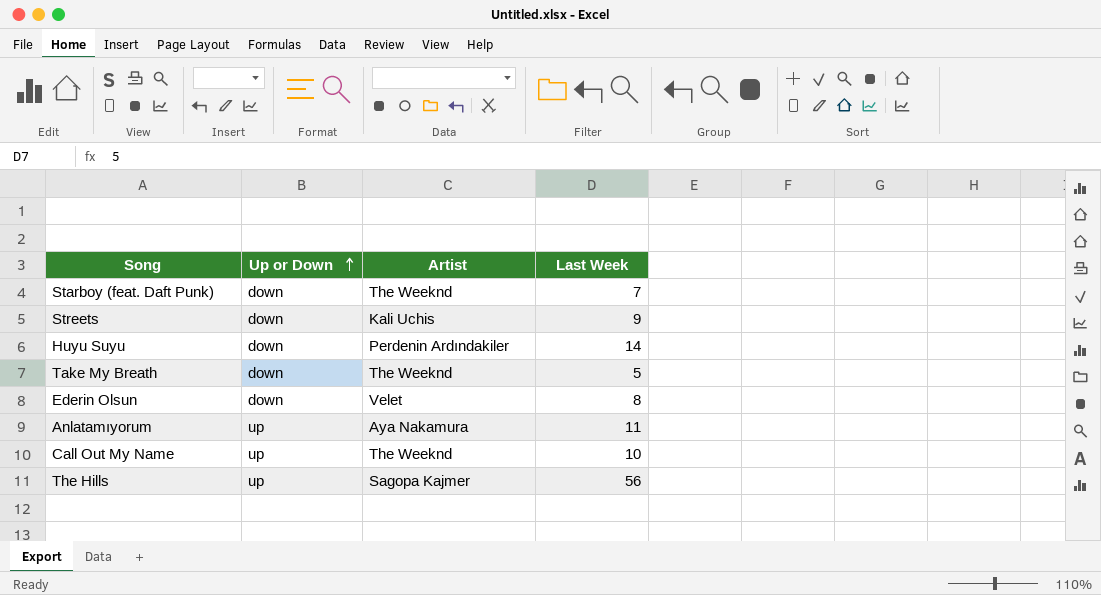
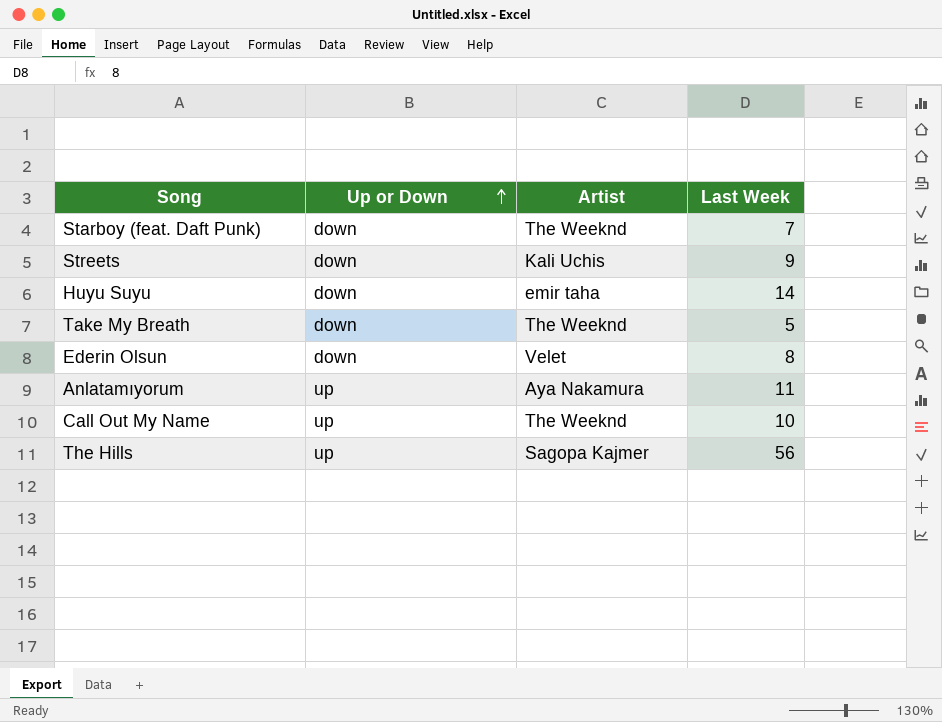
Huyu Suyu | Artist: Perdenin Ardındakiler -> emir taha

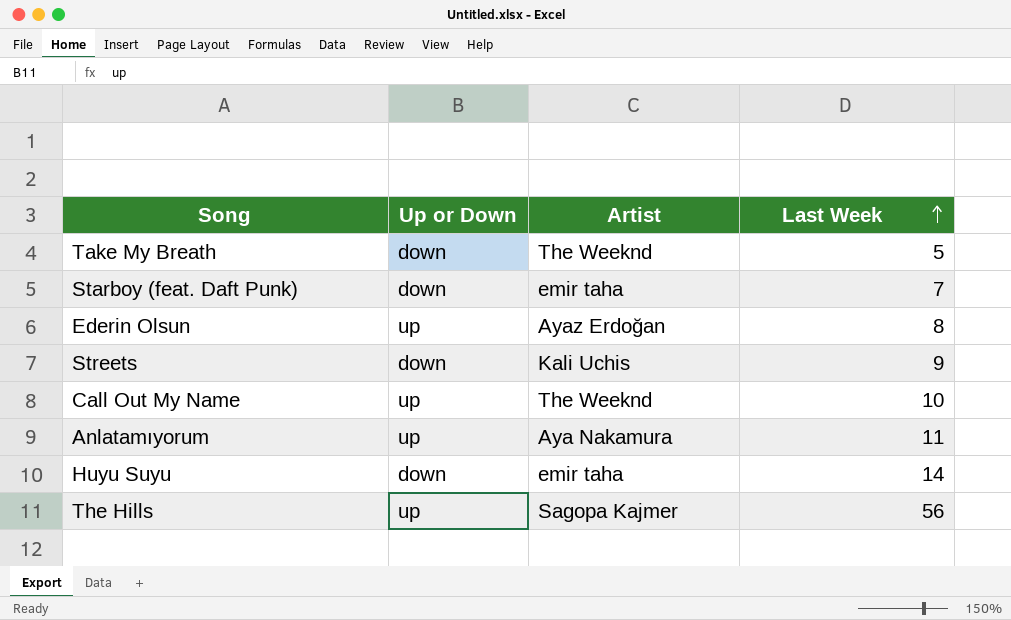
row order: Up or Down ascending -> Last Week ascending
Starboy (feat. Daft Punk) | Artist: The Weeknd -> emir taha
Ederin Olsun | Up or Down: down -> up
Ederin Olsun | Artist: Velet -> Ayaz Erdoğan

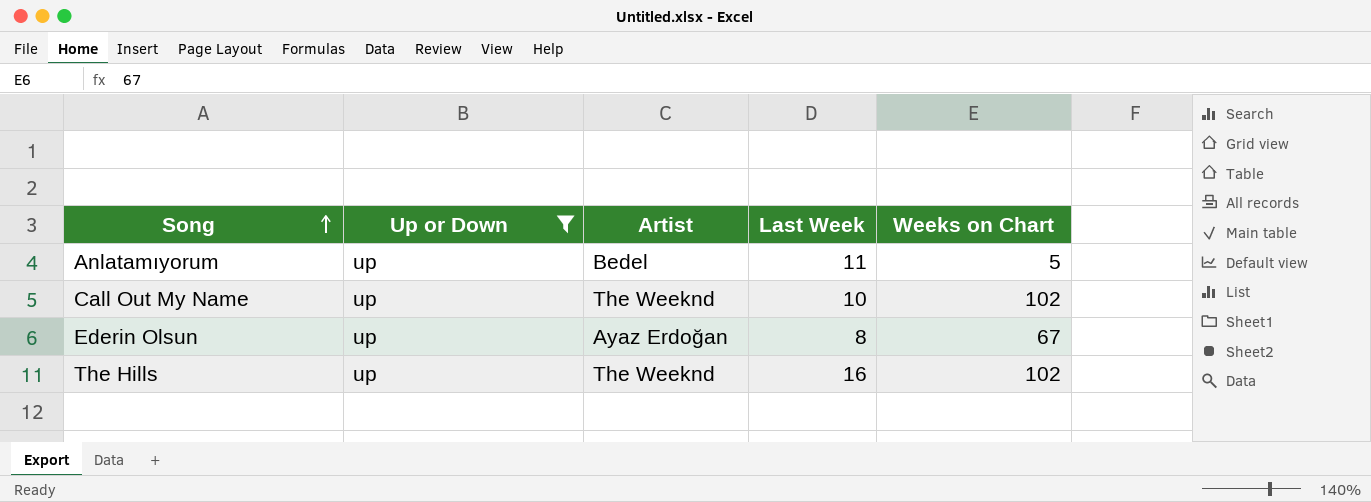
filter: none -> Up or Down = up
row order: Last Week ascending -> Song ascending
column Weeks on Chart | position: none -> 5
Anlatamıyorum | Artist: Aya Nakamura -> Bedel
The Hills | Artist: Sagopa Kajmer -> The Weeknd
The Hills | Last Week: 56 -> 16

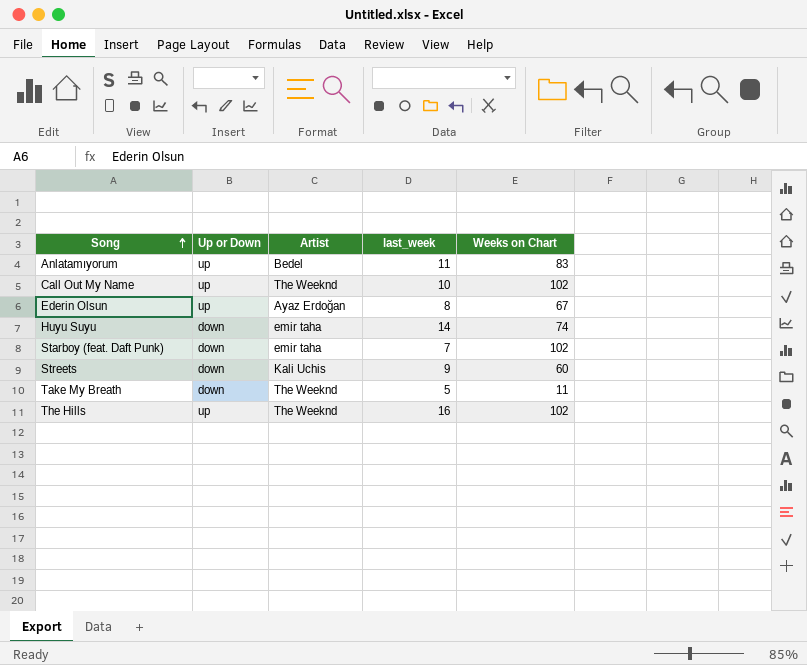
filter: Up or Down = up -> none
column name: Last Week -> last_week
Anlatamıyorum | Weeks on Chart: 5 -> 83

